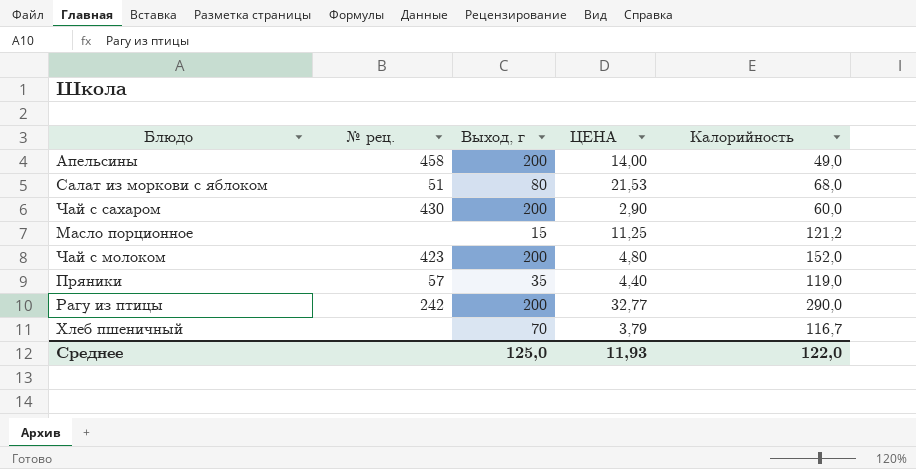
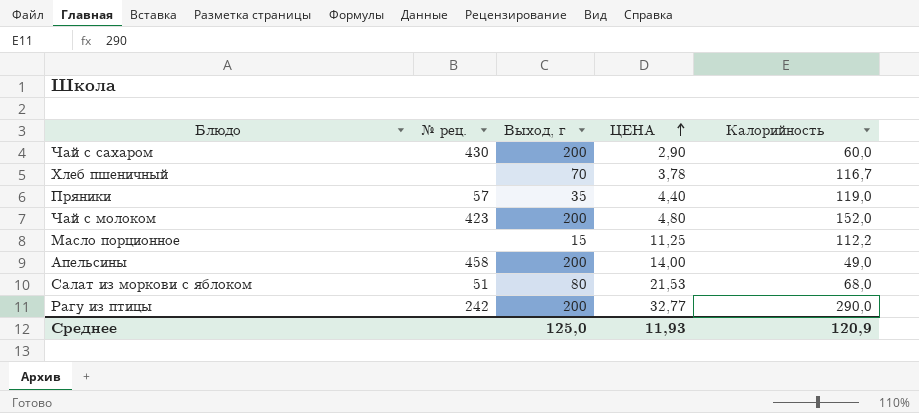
row order: none -> ЦЕНА ascending
Хлеб пшеничный | ЦЕНА: 3,79 -> 3,78
Масло порционное | Калорийность: 121,2 -> 112,2
Среднее | Калорийность: 122,0 -> 120,9

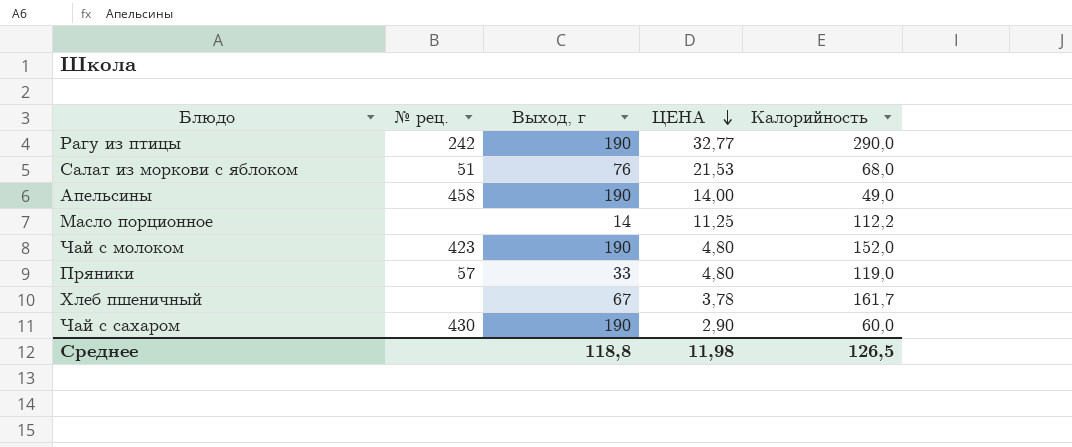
row order: ЦЕНА ascending -> ЦЕНА descending
Рагу из птицы | Выход, г: 200 -> 190
Салат из моркови с яблоком | Выход, г: 80 -> 76
Апельсины | Выход, г: 200 -> 190
Масло порционное | Выход, г: 15 -> 14
Чай с молоком | Выход, г: 200 -> 190
Пряники | Выход, г: 35 -> 33
Пряники | ЦЕНА: 4,40 -> 4,80
Хлеб пшеничный | Выход, г: 70 -> 67
Хлеб пшеничный | Калорийность: 116,7 -> 161,7
Чай с сахаром | Выход, г: 200 -> 190
Среднее | Выход, г: 125,0 -> 118,8
Среднее | ЦЕНА: 11,93 -> 11,98
Среднее | Калорийность: 120,9 -> 126,5

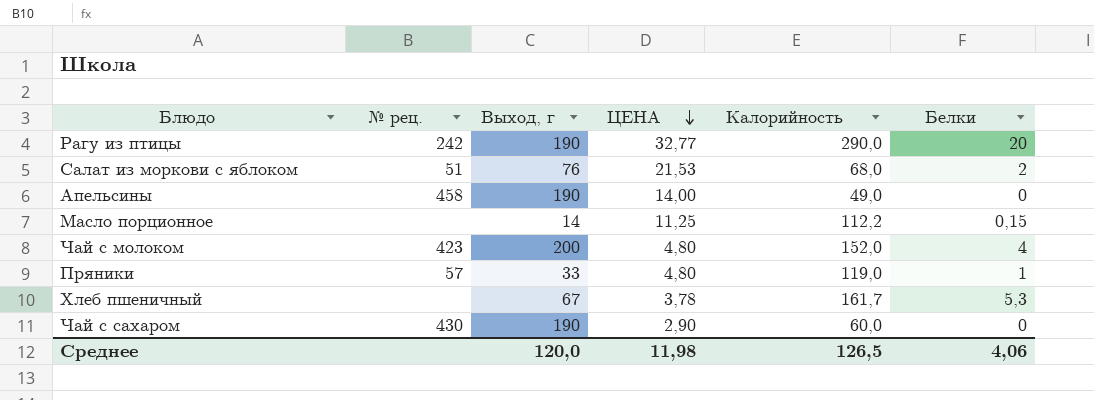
column Белки | position: none -> 6
Чай с молоком | Выход, г: 190 -> 200
Среднее | Выход, г: 118,8 -> 120,0

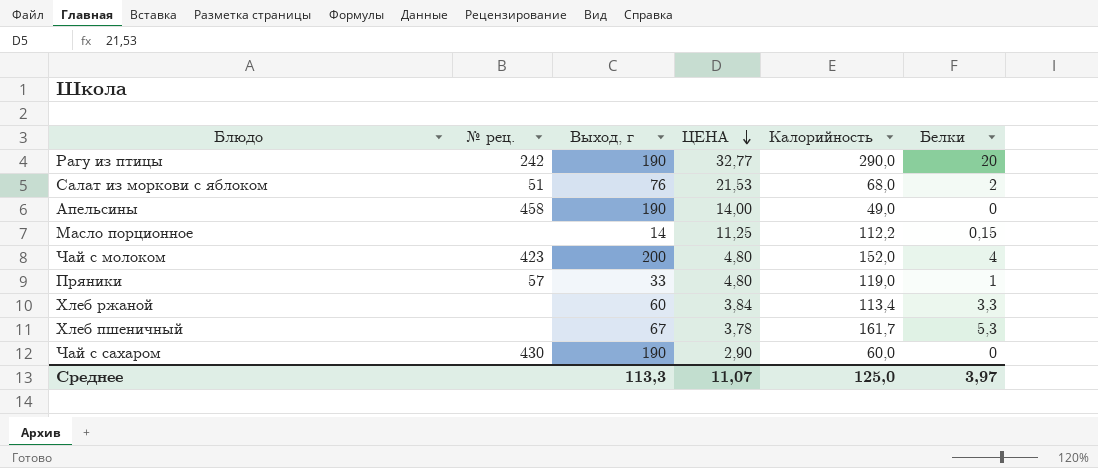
row Хлеб ржаной: none -> none | 60 | 3,84 | 113,4 | 3,3
Среднее | Выход, г: 120,0 -> 113,3
Среднее | ЦЕНА: 11,98 -> 11,07
Среднее | Калорийность: 126,5 -> 125,0
Среднее | Белки: 4,06 -> 3,97

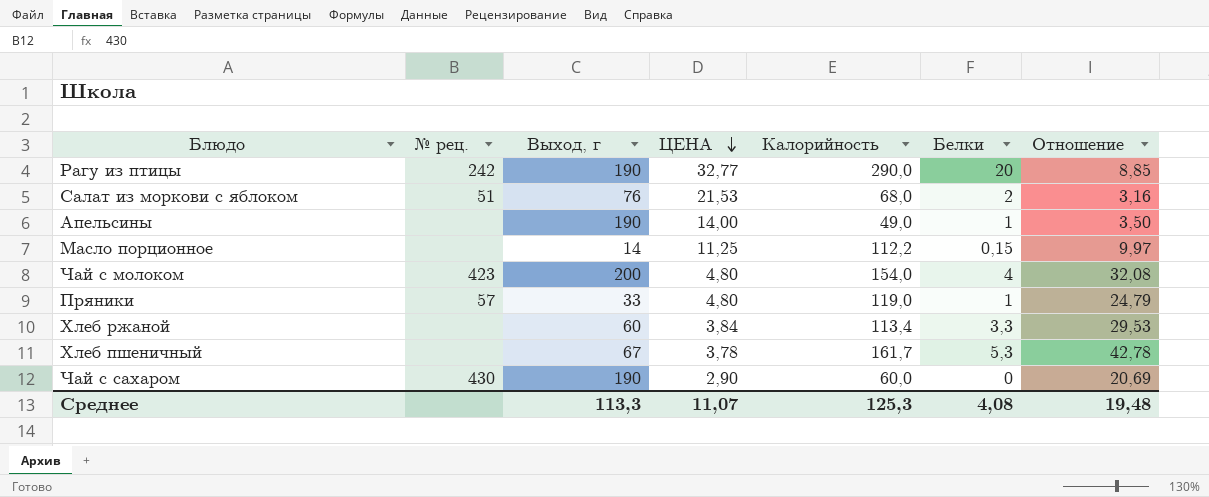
column Отношение | formula: none -> [Калорийность] / [ЦЕНА]
Апельсины | № рец.: 458 -> none
Апельсины | Белки: 0 -> 1
Чай с молоком | Калорийность: 152,0 -> 154,0
Среднее | Калорийность: 125,0 -> 125,3
Среднее | Белки: 3,97 -> 4,08

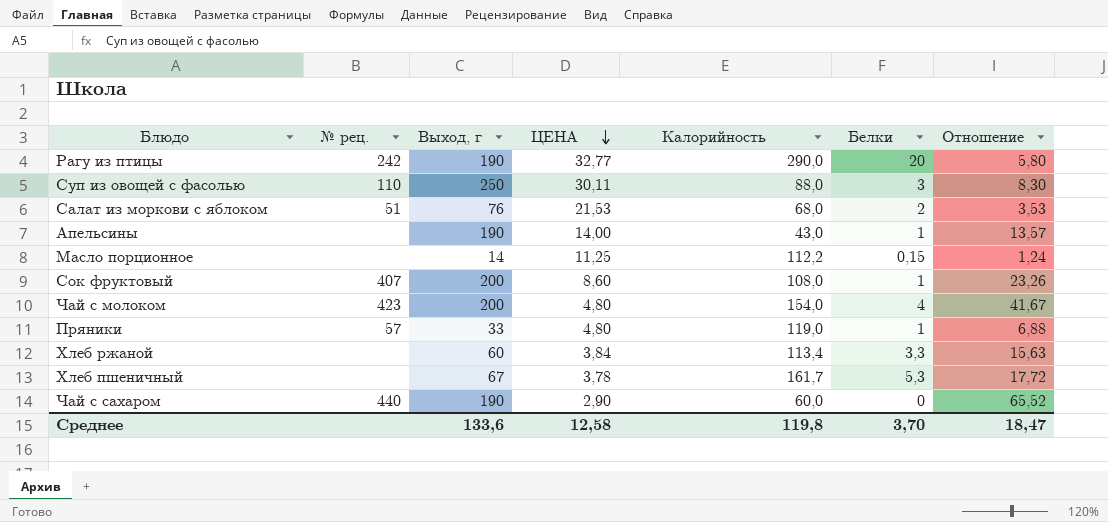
column Отношение | formula: [Калорийность] / [ЦЕНА] -> [Выход, г] / [ЦЕНА]
row Суп из овощей с фасолью: none -> 110 | 250 | 30,11 | 88,0 | 3 | 8,30
Апельсины | Калорийность: 49,0 -> 43,0
row Сок фруктовый: none -> 407 | 200 | 8,60 | 108,0 | 1 | 23,26
Чай с сахаром | № рец.: 430 -> 440
Среднее | Выход, г: 113,3 -> 133,6
Среднее | ЦЕНА: 11,07 -> 12,58
Среднее | Калорийность: 125,3 -> 119,8
Среднее | Белки: 4,08 -> 3,70
Среднее | Отношение: 19,48 -> 18,47

